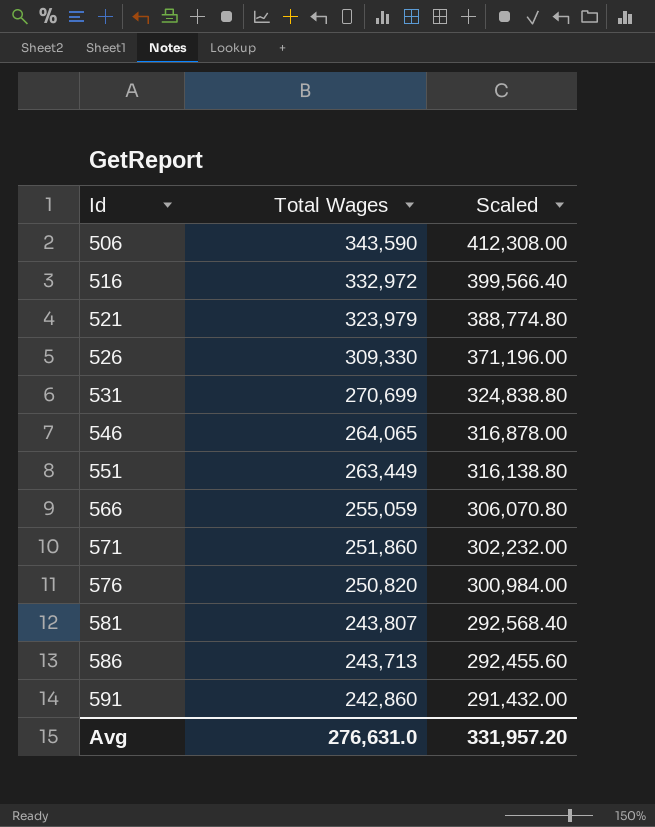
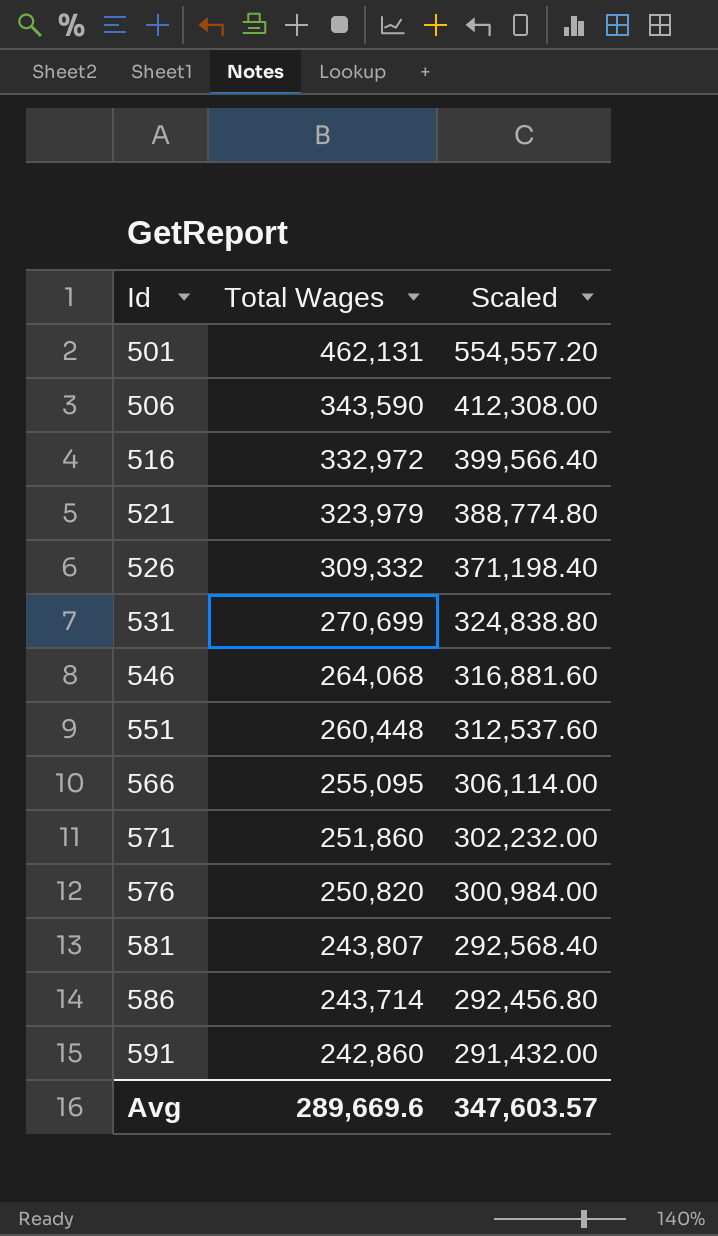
row 501: none -> 462,131 | 554,557.20
526 | Total Wages: 309,330 -> 309,332
526 | Scaled: 371,196.00 -> 371,198.40
546 | Total Wages: 264,065 -> 264,068
546 | Scaled: 316,878.00 -> 316,881.60
551 | Total Wages: 263,449 -> 260,448
551 | Scaled: 316,138.80 -> 312,537.60
566 | Total Wages: 255,059 -> 255,095
566 | Scaled: 306,070.80 -> 306,114.00
586 | Total Wages: 243,713 -> 243,714
586 | Scaled: 292,455.60 -> 292,456.80
Avg | Total Wages: 276,631.0 -> 289,669.6
Avg | Scaled: 331,957.20 -> 347,603.57

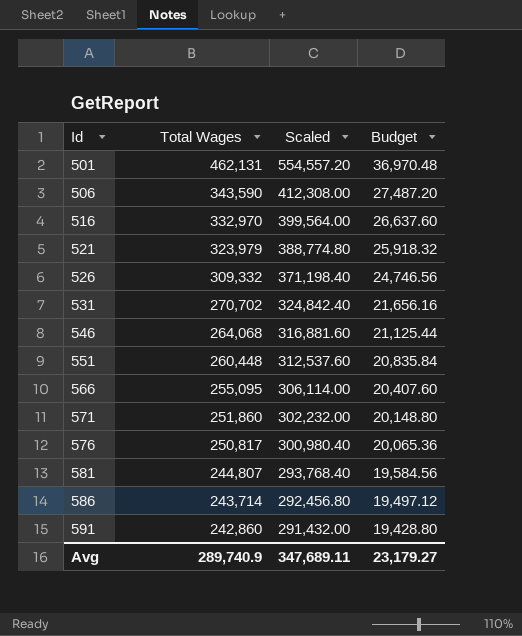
column Budget | formula: none -> [Total Wages] * 0.08
516 | Total Wages: 332,972 -> 332,970
516 | Scaled: 399,566.40 -> 399,564.00
531 | Total Wages: 270,699 -> 270,702
531 | Scaled: 324,838.80 -> 324,842.40
576 | Total Wages: 250,820 -> 250,817
576 | Scaled: 300,984.00 -> 300,980.40
581 | Total Wages: 243,807 -> 244,807
581 | Scaled: 292,568.40 -> 293,768.40
Avg | Total Wages: 289,669.6 -> 289,740.9
Avg | Scaled: 347,603.57 -> 347,689.11

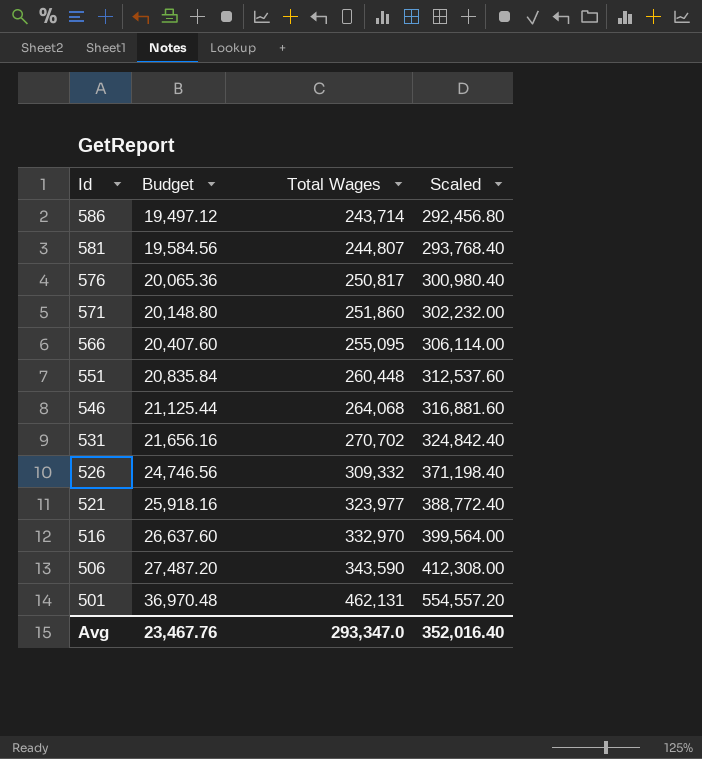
row order: Id ascending -> Id descending
column Budget | position: 4 -> 2
row 591: 242,860 | 291,432.00 | 19,428.80 -> none
521 | Budget: 25,918.32 -> 25,918.16
521 | Total Wages: 323,979 -> 323,977
521 | Scaled: 388,774.80 -> 388,772.40
Avg | Budget: 23,179.27 -> 23,467.76
Avg | Total Wages: 289,740.9 -> 293,347.0
Avg | Scaled: 347,689.11 -> 352,016.40

